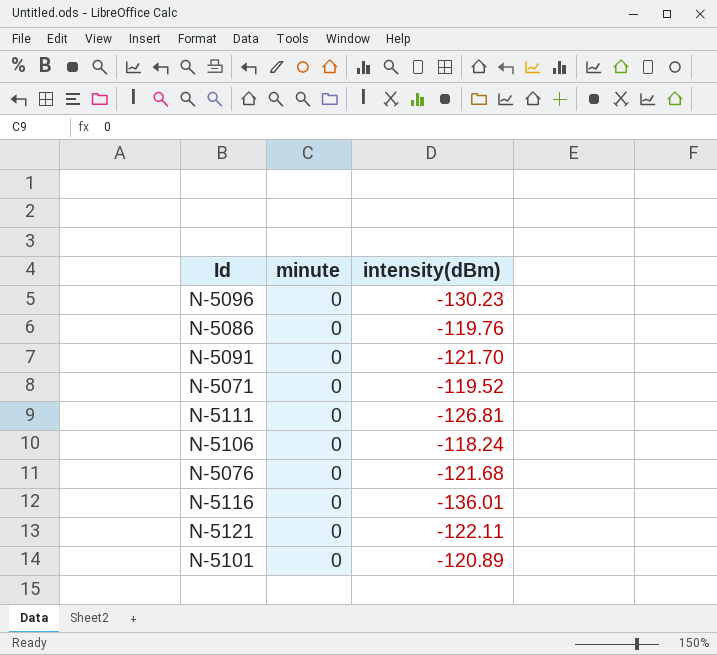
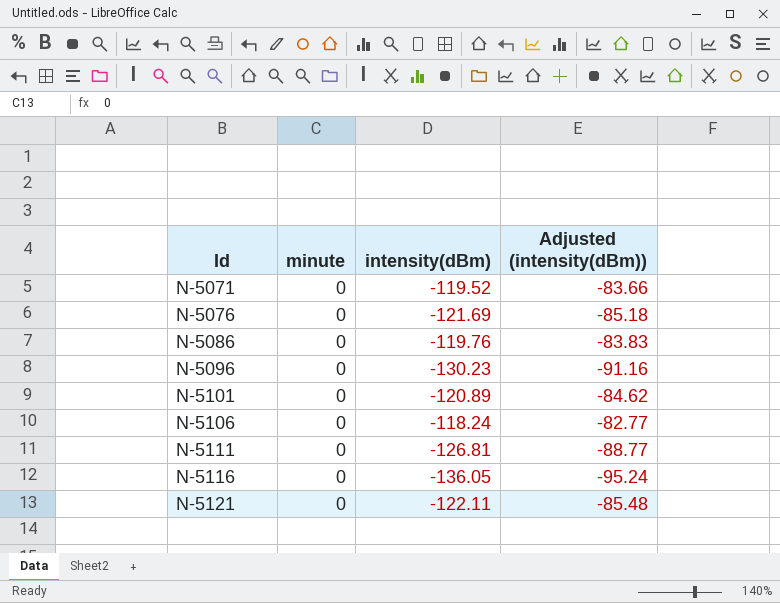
row order: none -> Id ascending
column Adjusted (intensity(dBm)) | formula: none -> [intensity(dBm)] * 0.7
row N-5091: 0 | -121.70 -> none
N-5076 | intensity(dBm): -121.68 -> -121.69
N-5116 | intensity(dBm): -136.01 -> -136.05

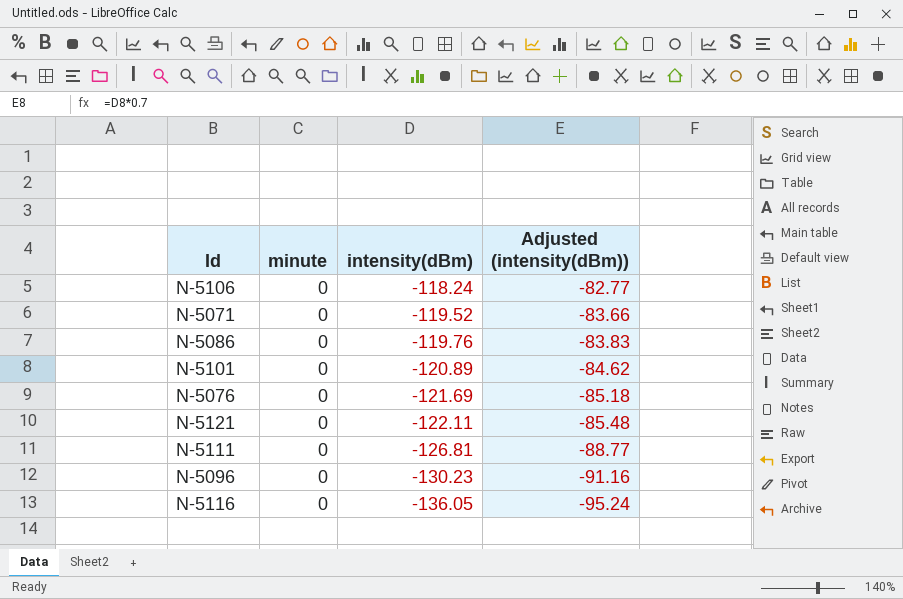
row order: Id ascending -> intensity(dBm) descending

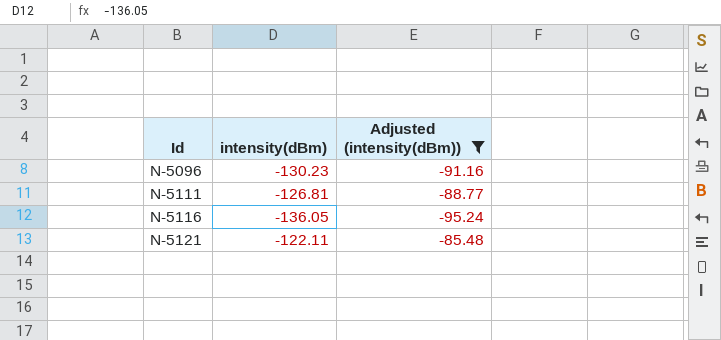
filter: none -> Adjusted (intensity(dBm)) <= -85.48
row order: intensity(dBm) descending -> Id ascending
column minute | position: 2 -> none

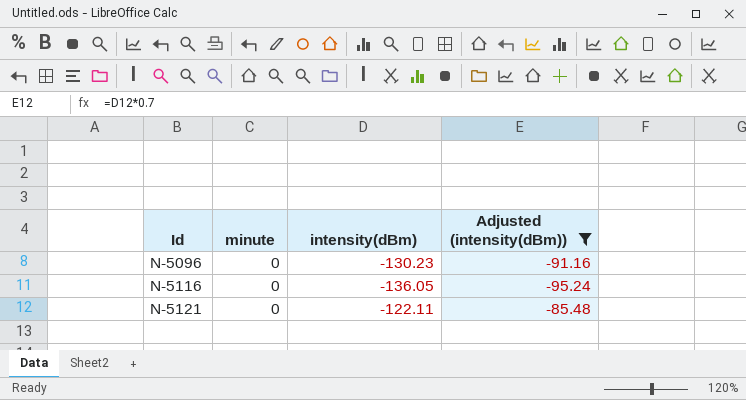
column minute | position: none -> 2
row N-5111: -126.81 | -88.77 -> none

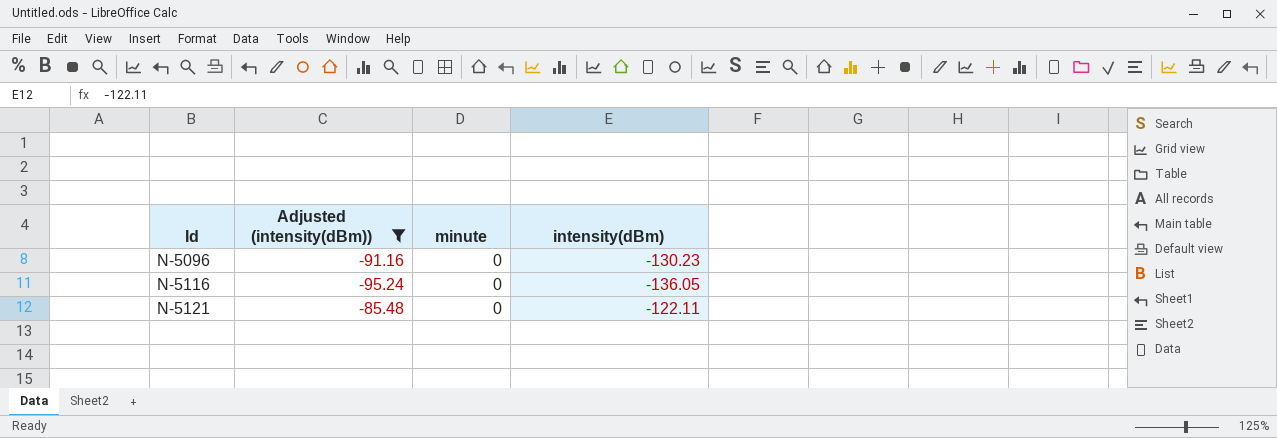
column Adjusted (intensity(dBm)) | position: 4 -> 2

